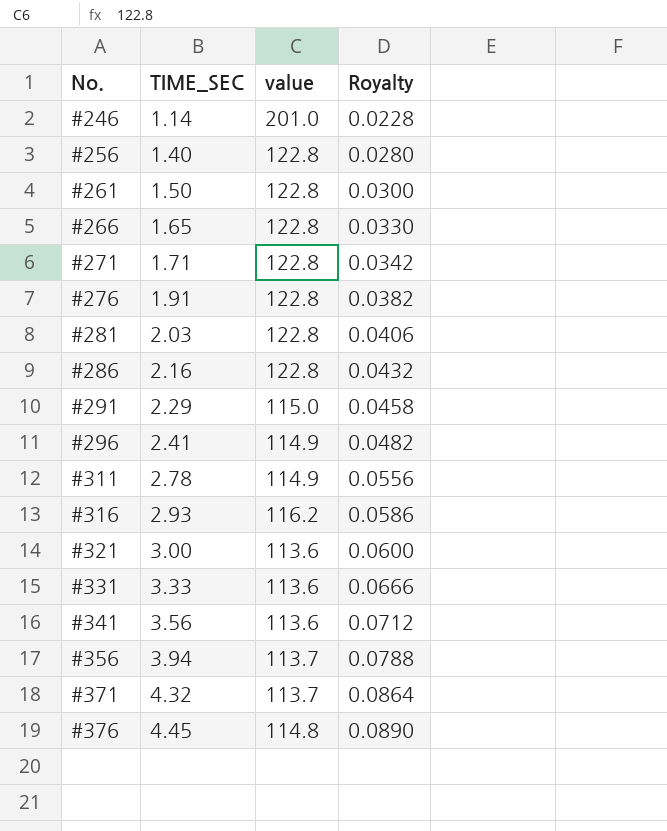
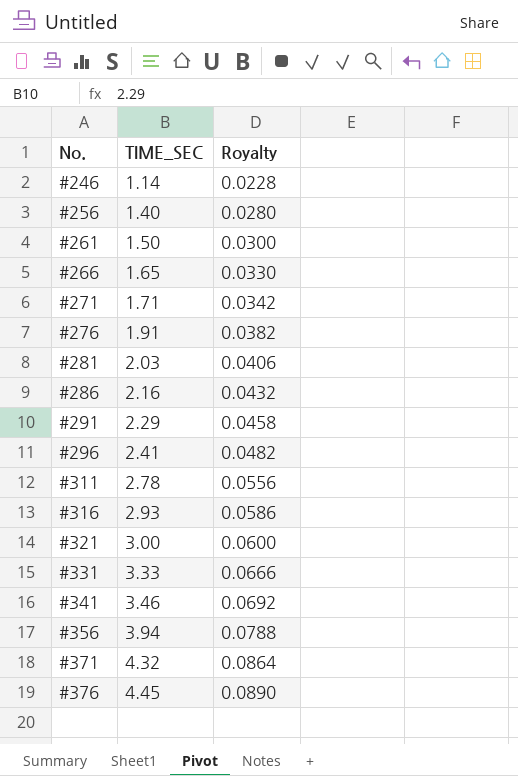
column value | position: 3 -> none
#341 | TIME_SEC: 3.56 -> 3.46
#341 | Royalty: 0.0712 -> 0.0692

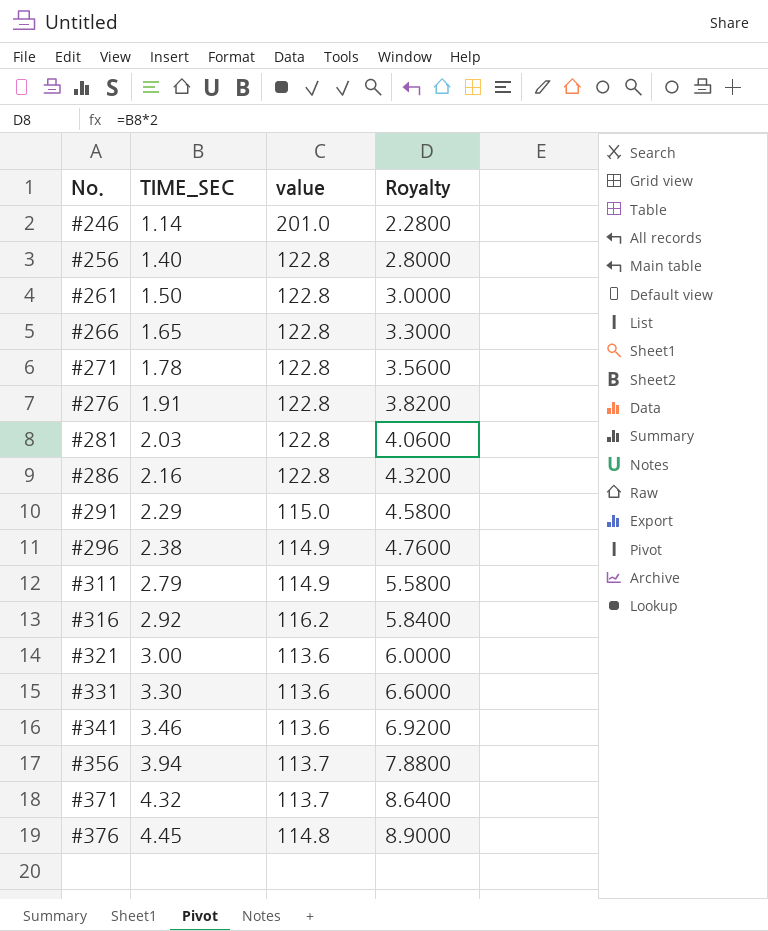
column value | position: none -> 3
column Royalty | formula: [TIME_SEC] * 0.02 -> [TIME_SEC] * 2
#271 | TIME_SEC: 1.71 -> 1.78
#296 | TIME_SEC: 2.41 -> 2.38
#311 | TIME_SEC: 2.78 -> 2.79
#316 | TIME_SEC: 2.93 -> 2.92
#331 | TIME_SEC: 3.33 -> 3.30

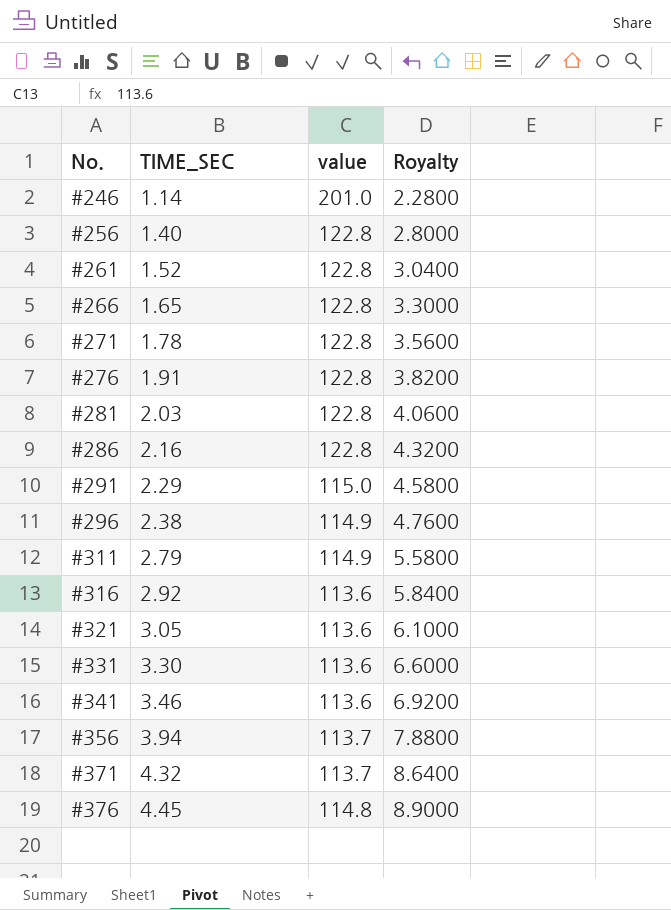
#261 | TIME_SEC: 1.50 -> 1.52
#261 | Royalty: 3.0000 -> 3.0400
#316 | value: 116.2 -> 113.6
#321 | TIME_SEC: 3.00 -> 3.05
#321 | Royalty: 6.0000 -> 6.1000

